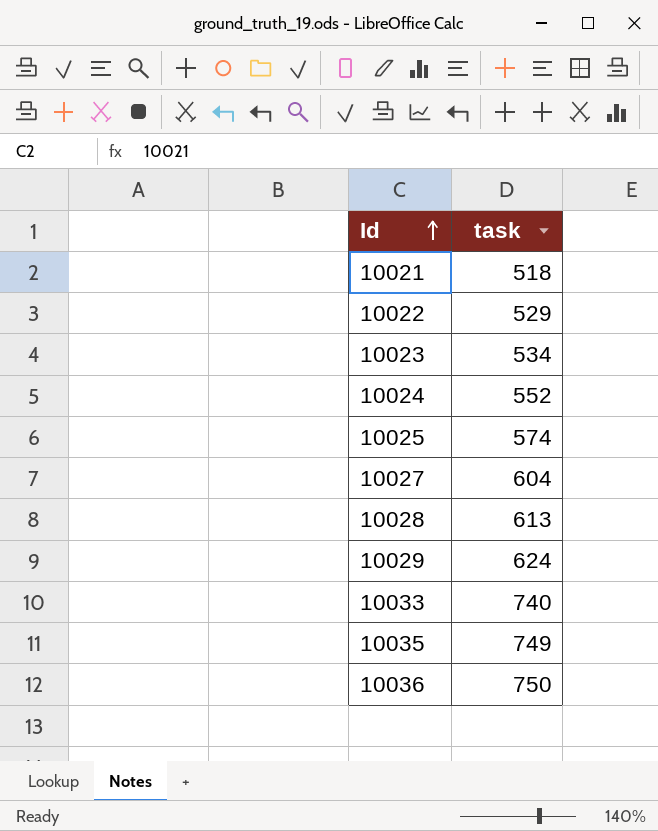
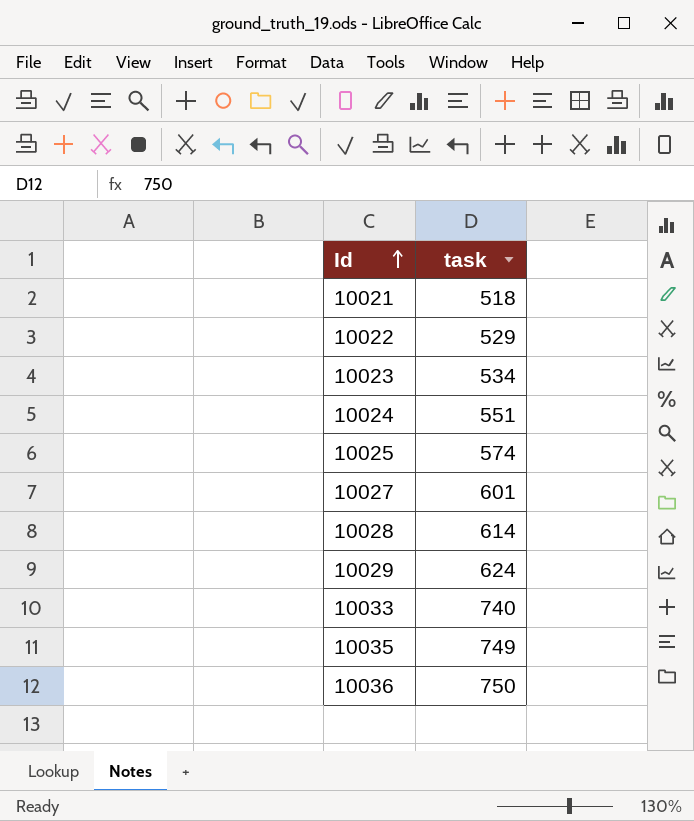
10024 | task: 552 -> 551
10027 | task: 604 -> 601
10028 | task: 613 -> 614

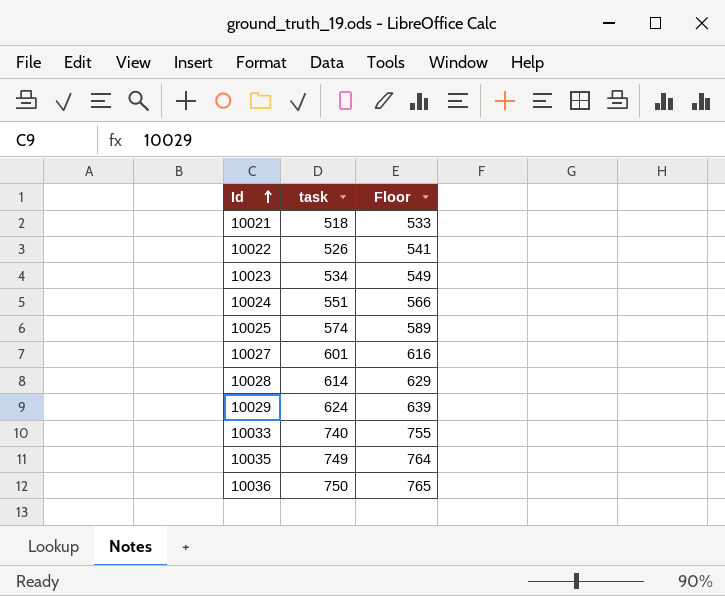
column Floor | formula: none -> [task] + 15
10022 | task: 529 -> 526

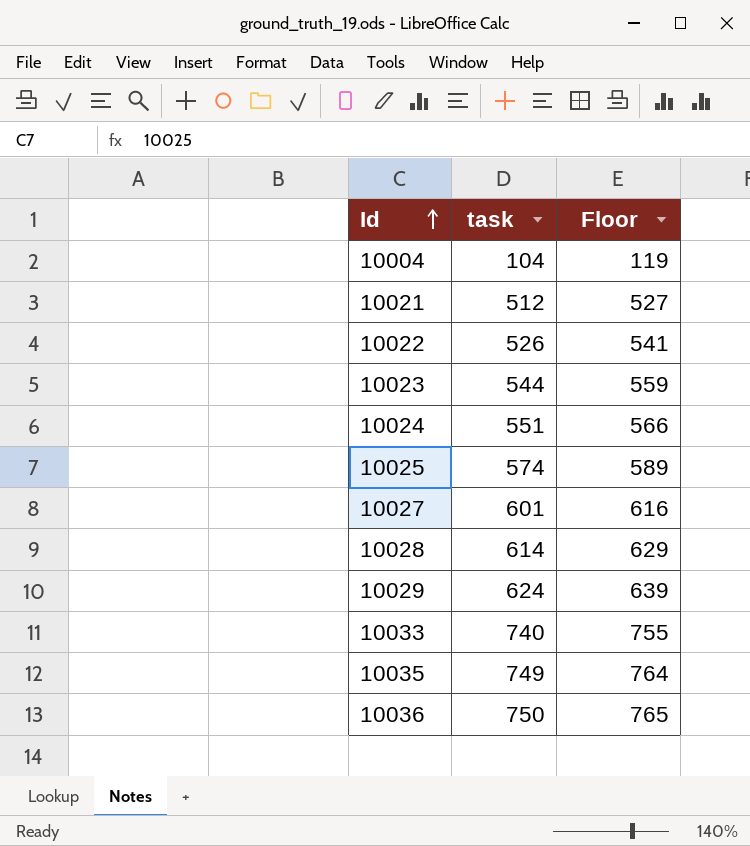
row 10004: none -> 104 | 119
10021 | task: 518 -> 512
10021 | Floor: 533 -> 527
10023 | task: 534 -> 544
10023 | Floor: 549 -> 559

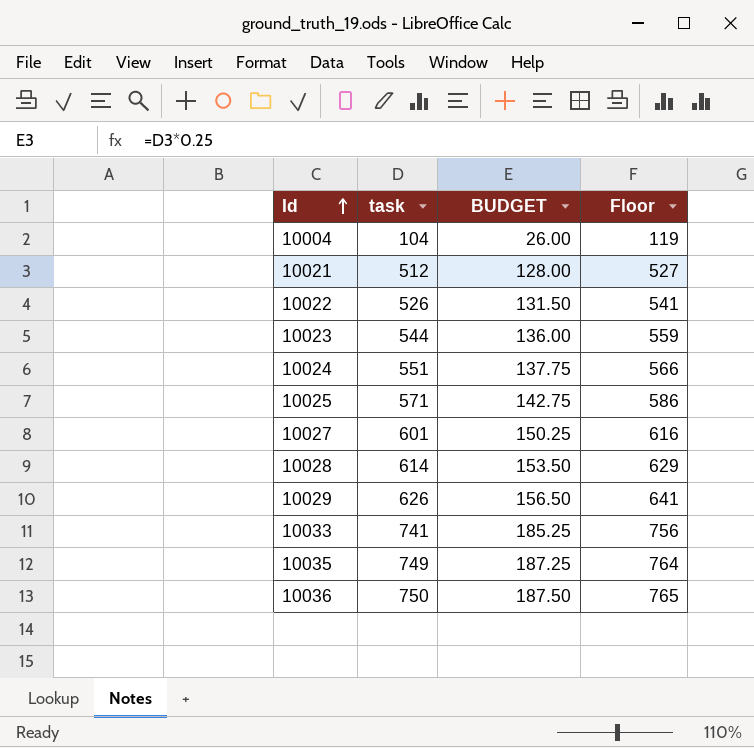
column BUDGET | formula: none -> [task] * 0.25
10025 | task: 574 -> 571
10025 | Floor: 589 -> 586
10029 | task: 624 -> 626
10029 | Floor: 639 -> 641
10033 | task: 740 -> 741
10033 | Floor: 755 -> 756

